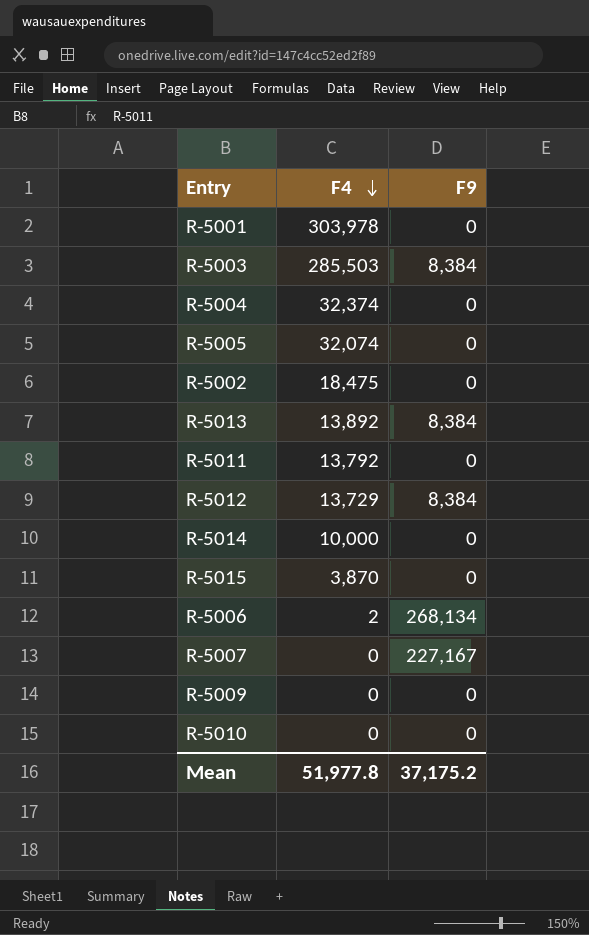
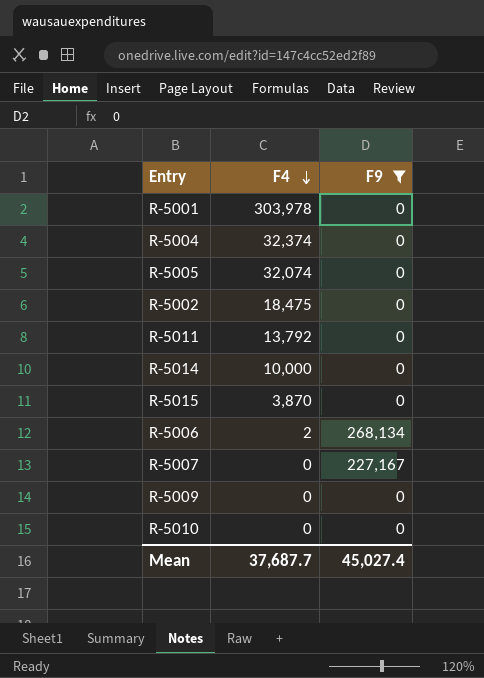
filter: none -> F9 != 8,384
Mean | F4: 51,977.8 -> 37,687.7
Mean | F9: 37,175.2 -> 45,027.4

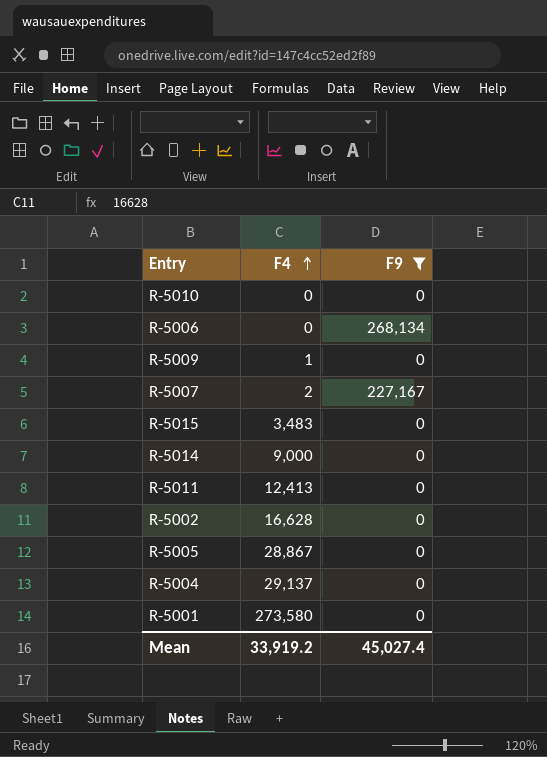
row order: F4 descending -> F4 ascending
R-5006 | F4: 2 -> 0
R-5009 | F4: 0 -> 1
R-5007 | F4: 0 -> 2
R-5015 | F4: 3,870 -> 3,483
R-5014 | F4: 10,000 -> 9,000
R-5011 | F4: 13,792 -> 12,413
R-5002 | F4: 18,475 -> 16,628
R-5005 | F4: 32,074 -> 28,867
R-5004 | F4: 32,374 -> 29,137
R-5001 | F4: 303,978 -> 273,580
Mean | F4: 37,687.7 -> 33,919.2

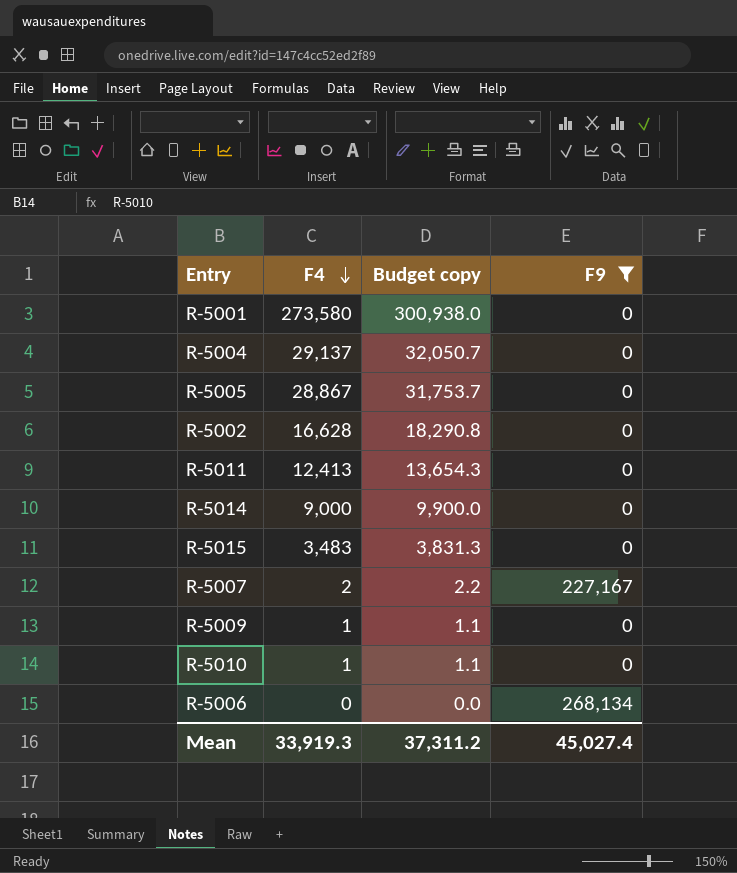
row order: F4 ascending -> F4 descending
column Budget copy | formula: none -> [F4] * 1.1
R-5010 | F4: 0 -> 1
Mean | F4: 33,919.2 -> 33,919.3

